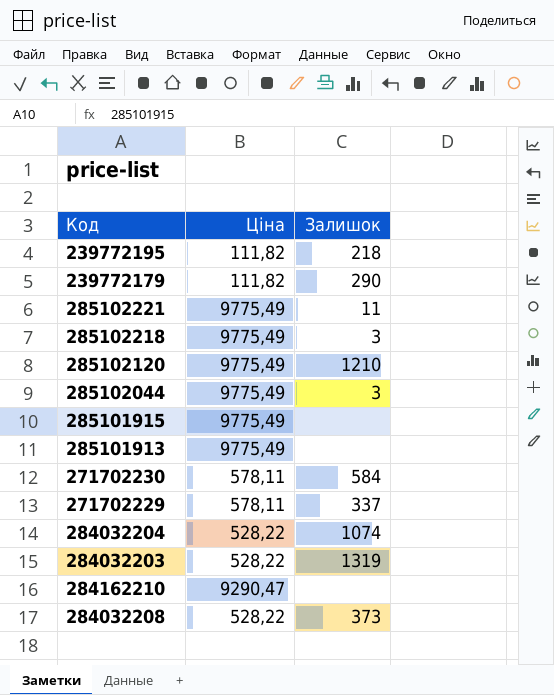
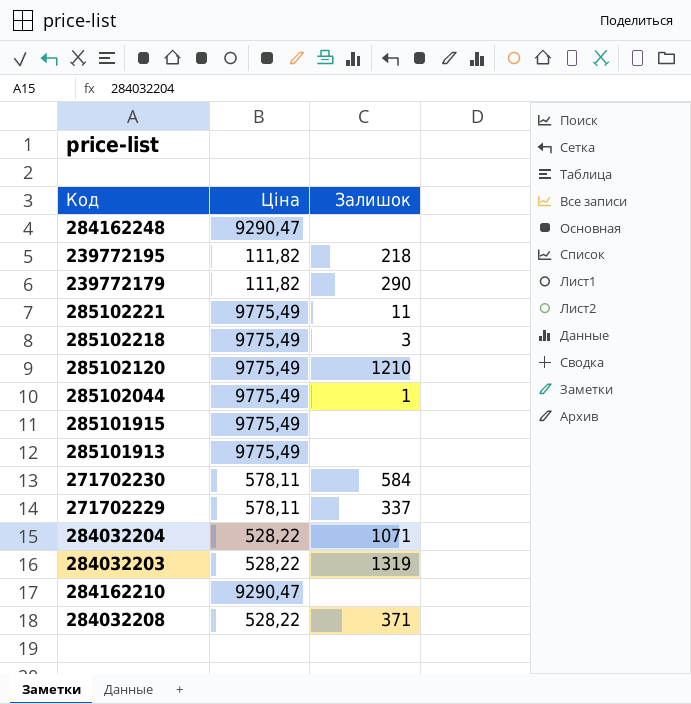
row 284162248: none -> 9290,47 | none
285102044 | Залишок: 3 -> 1
284032204 | Залишок: 1074 -> 1071
284032208 | Залишок: 373 -> 371

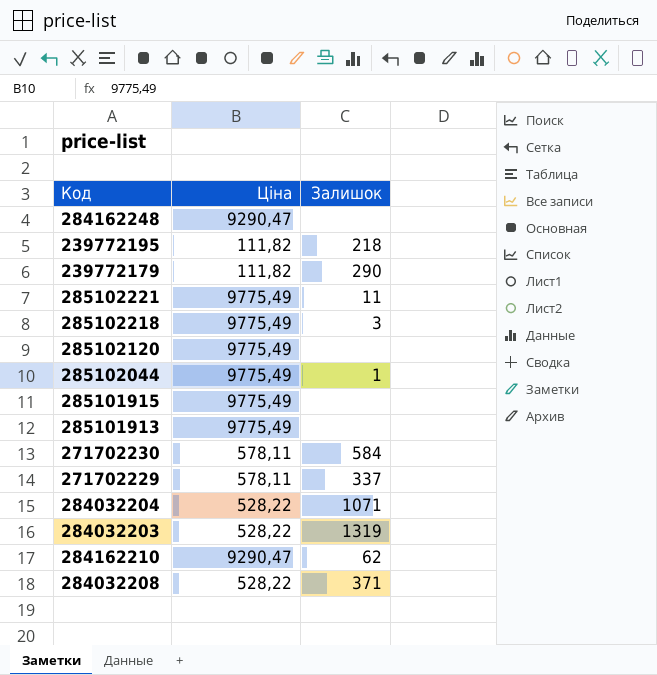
285102120 | Залишок: 1210 -> none
284162210 | Залишок: none -> 62

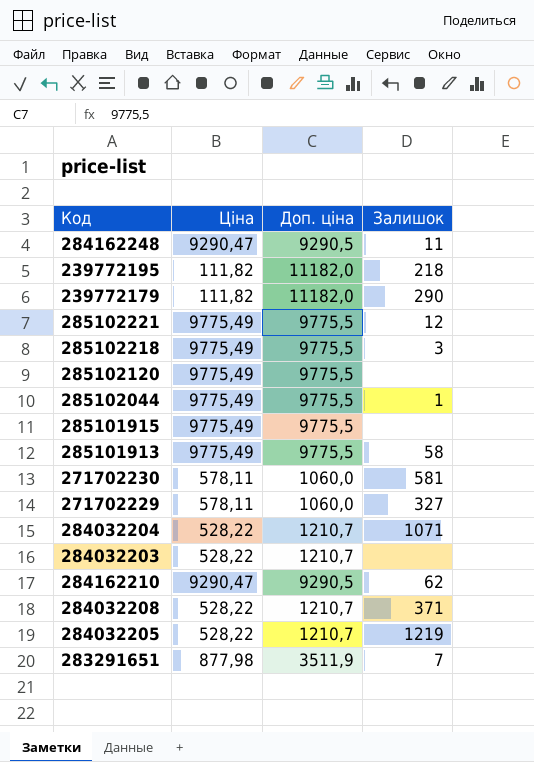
column Доп. ціна | position: none -> 3
284162248 | Залишок: none -> 11
285102221 | Залишок: 11 -> 12
285101913 | Залишок: none -> 58
271702230 | Залишок: 584 -> 581
271702229 | Залишок: 337 -> 327
284032203 | Залишок: 1319 -> none
row 284032205: none -> 528,22 | 1210,7 | 1219
row 283291651: none -> 877,98 | 3511,9 | 7

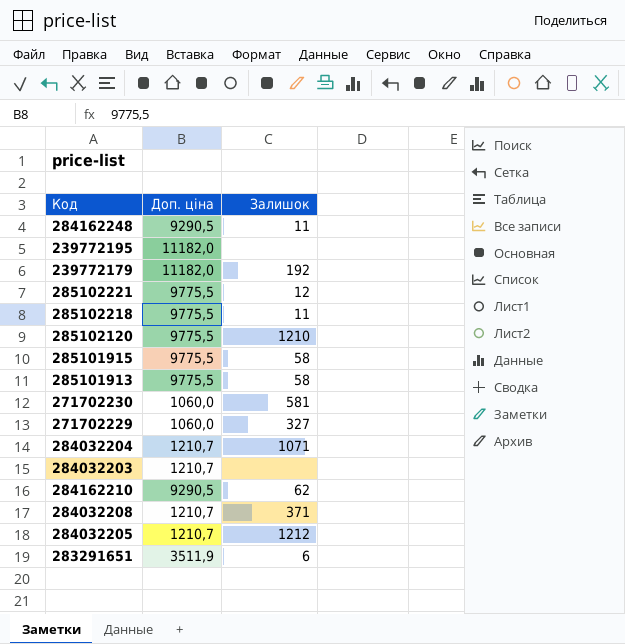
column Ціна | position: 2 -> none
row 285102044: 9775,49 | 9775,5 | 1 -> none
239772195 | Залишок: 218 -> none
239772179 | Залишок: 290 -> 192
285102218 | Залишок: 3 -> 11
285102120 | Залишок: none -> 1210
285101915 | Залишок: none -> 58
284032205 | Залишок: 1219 -> 1212
283291651 | Залишок: 7 -> 6

